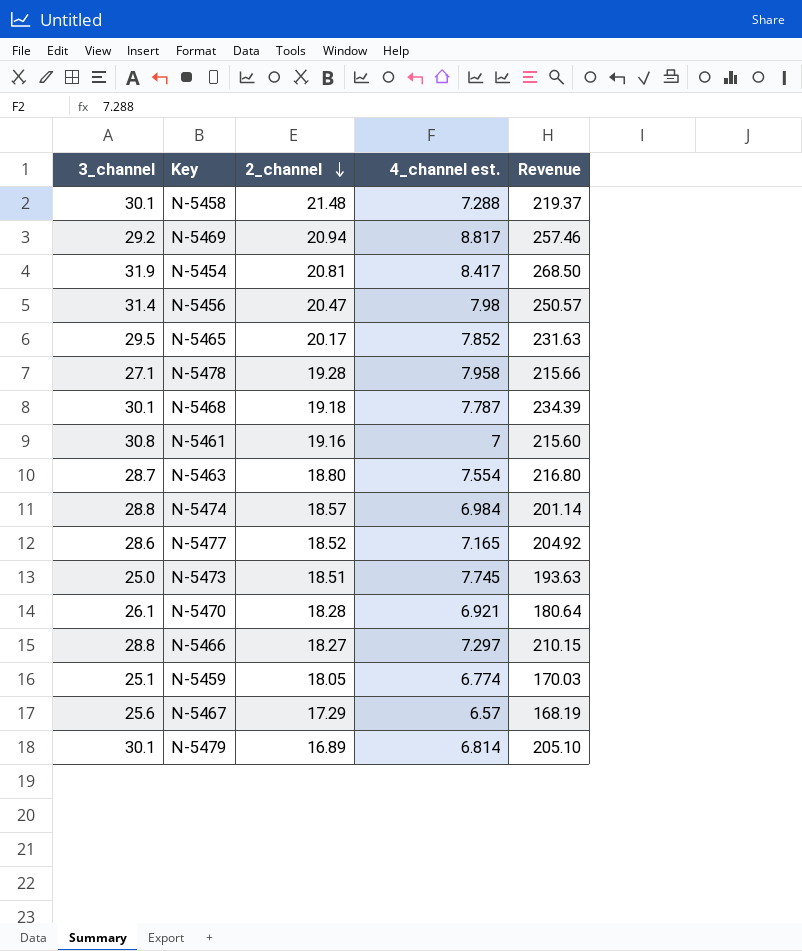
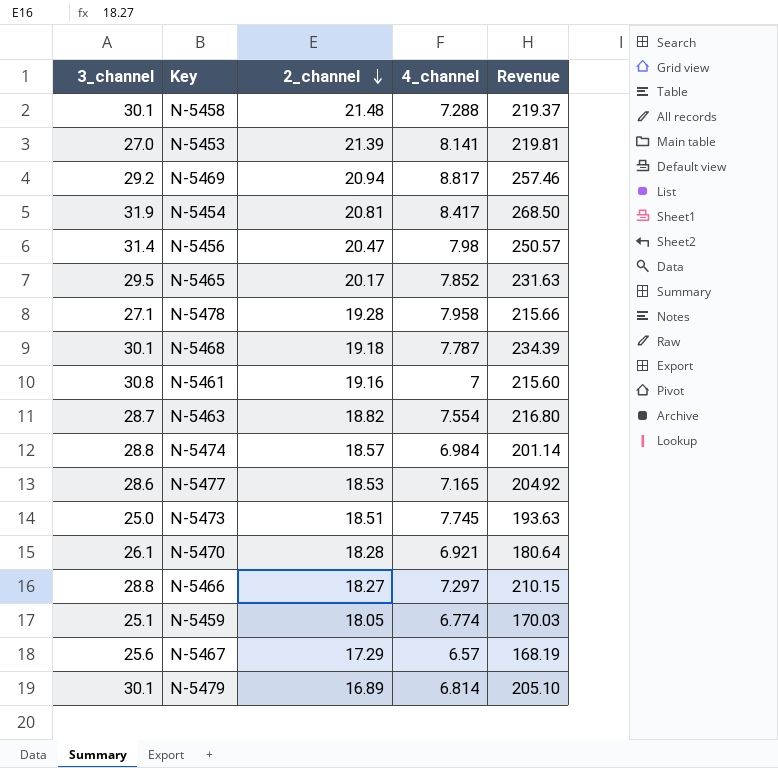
column name: 4_channel est. -> 4_channel
row N-5453: none -> 27.0 | 21.39 | 8.141 | 219.81
N-5463 | 2_channel: 18.80 -> 18.82
N-5477 | 2_channel: 18.52 -> 18.53

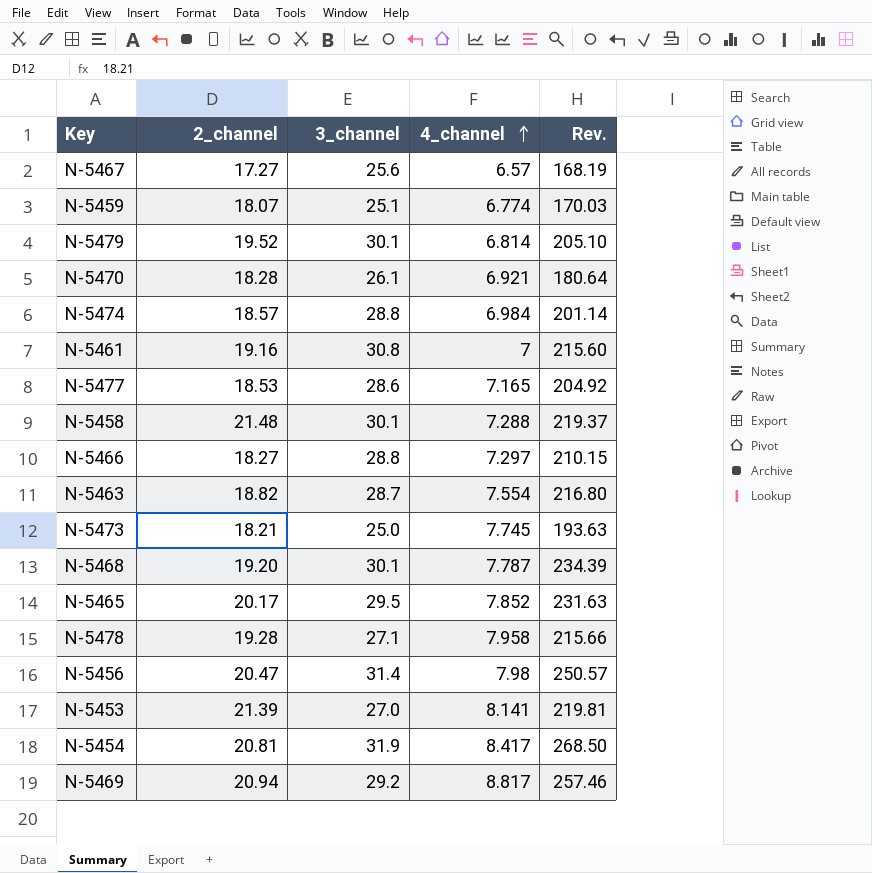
row order: 2_channel descending -> 4_channel ascending
column 3_channel | position: 1 -> 3
column name: Revenue -> Rev.
N-5467 | 2_channel: 17.29 -> 17.27
N-5459 | 2_channel: 18.05 -> 18.07
N-5479 | 2_channel: 16.89 -> 19.52
N-5473 | 2_channel: 18.51 -> 18.21
N-5468 | 2_channel: 19.18 -> 19.20

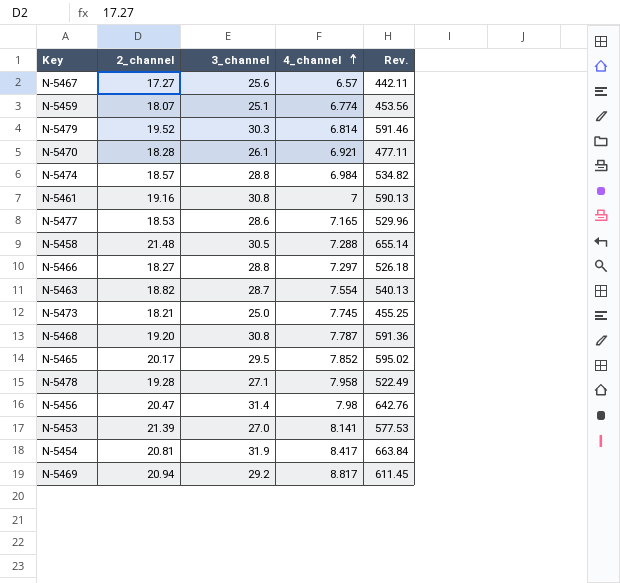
column Rev. | formula: [3_channel] * [4_channel] -> [2_channel] * [3_channel]
N-5479 | 3_channel: 30.1 -> 30.3
N-5458 | 3_channel: 30.1 -> 30.5
N-5468 | 3_channel: 30.1 -> 30.8

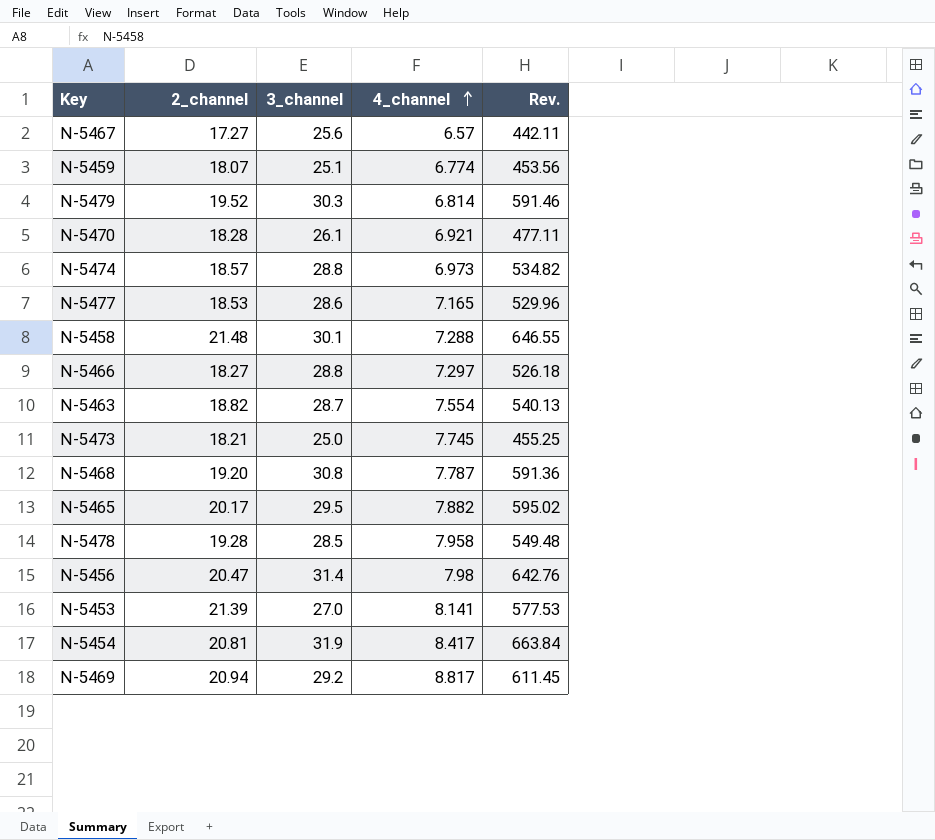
row N-5461: 19.16 | 30.8 | 7 | 590.13 -> none
N-5474 | 4_channel: 6.984 -> 6.973
N-5458 | 3_channel: 30.5 -> 30.1
N-5458 | Rev.: 655.14 -> 646.55
N-5465 | 4_channel: 7.852 -> 7.882
N-5478 | 3_channel: 27.1 -> 28.5
N-5478 | Rev.: 522.49 -> 549.48

